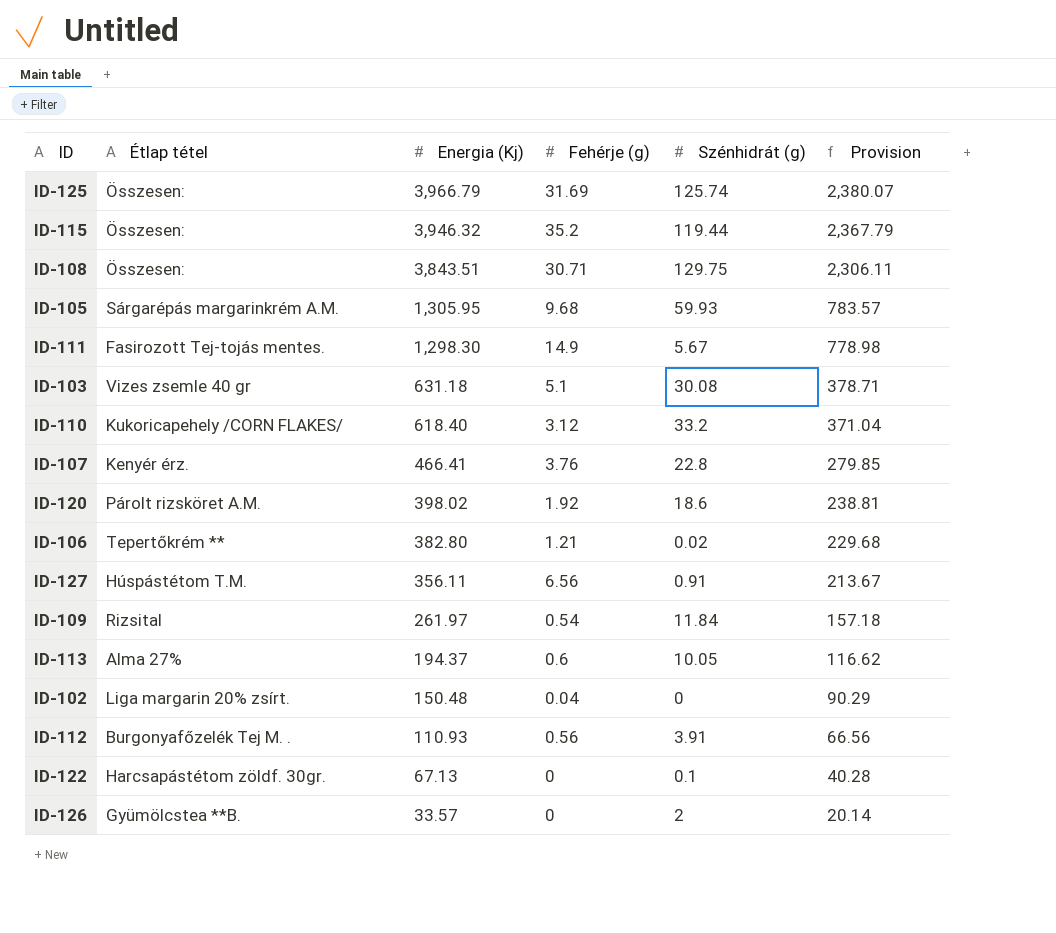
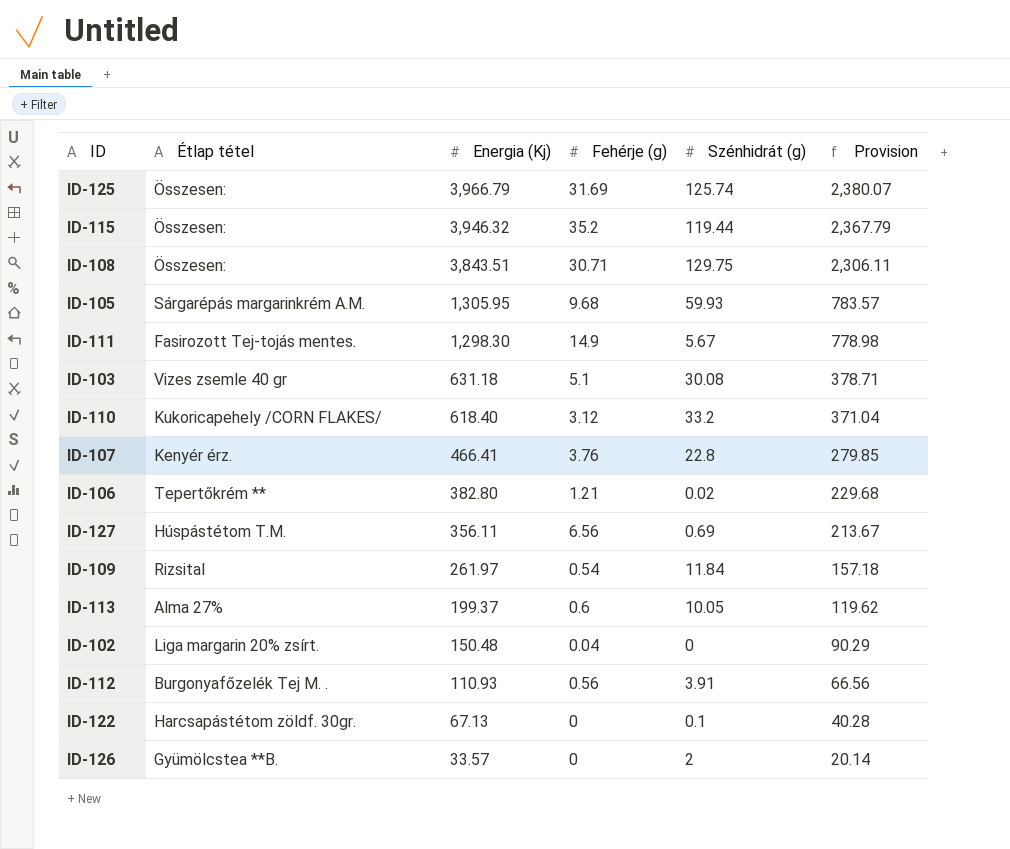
row ID-120: Párolt rizsköret A.M. | 398.02 | 1.92 | 18.6 | 238.81 -> none
ID-127 | Szénhidrát (g): 0.91 -> 0.69
ID-113 | Energia (Kj): 194.37 -> 199.37
ID-113 | Provision: 116.62 -> 119.62

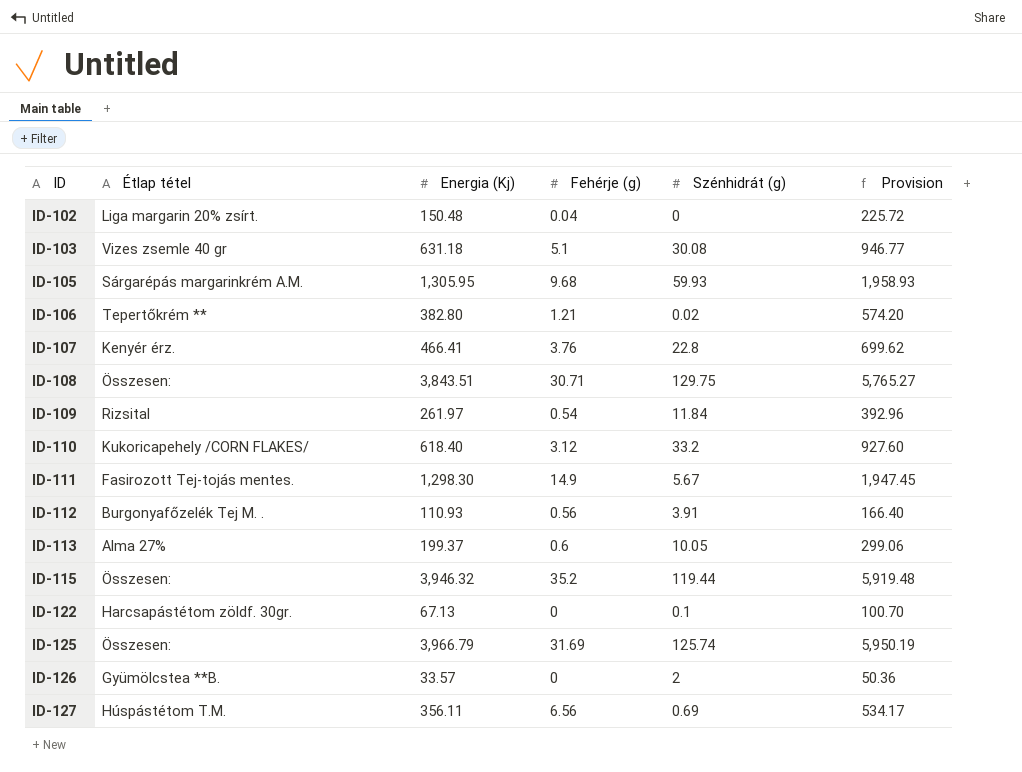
row order: Energia (Kj) descending -> ID ascending
column Provision | formula: [Energia (Kj)] * 0.6 -> [Energia (Kj)] * 1.5

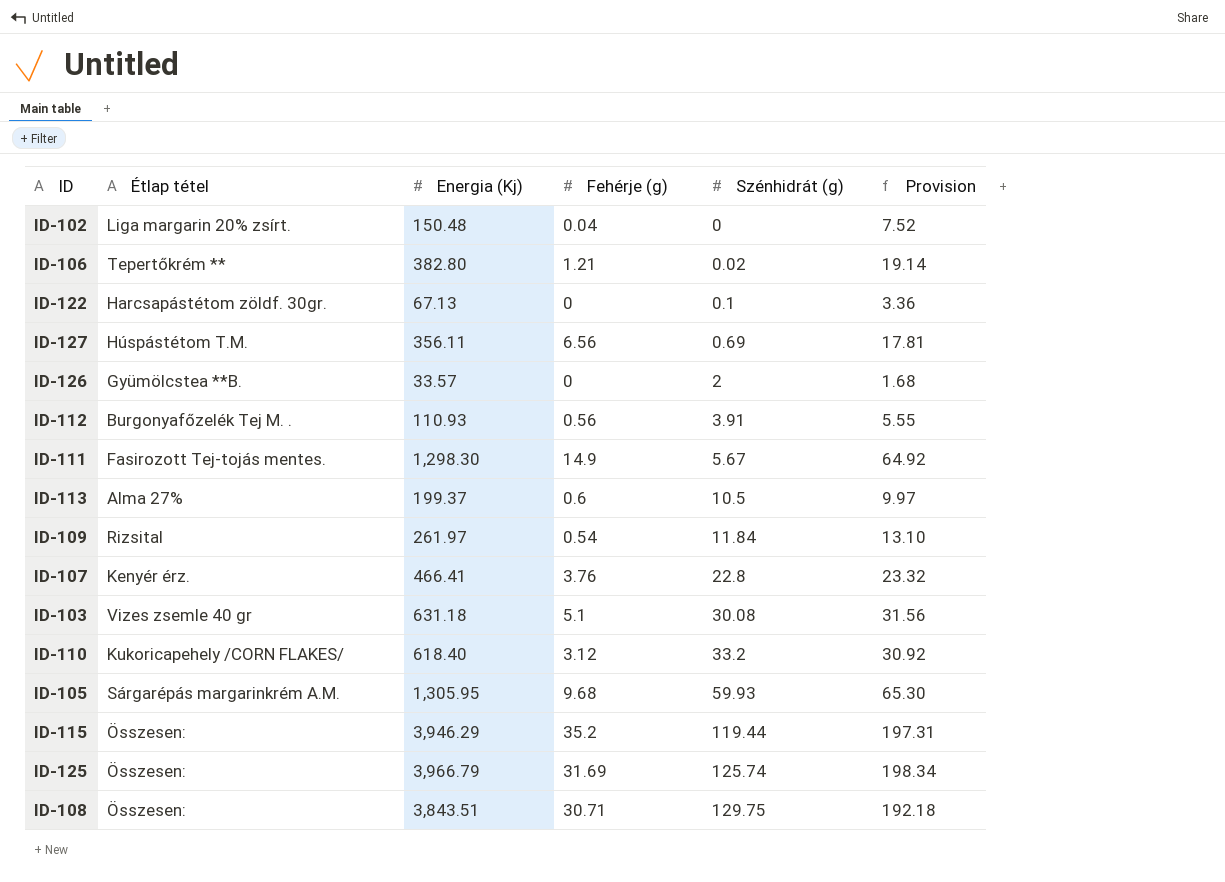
row order: ID ascending -> Szénhidrát (g) ascending
column Provision | formula: [Energia (Kj)] * 1.5 -> [Energia (Kj)] * 0.05
ID-113 | Szénhidrát (g): 10.05 -> 10.5
ID-115 | Energia (Kj): 3,946.32 -> 3,946.29

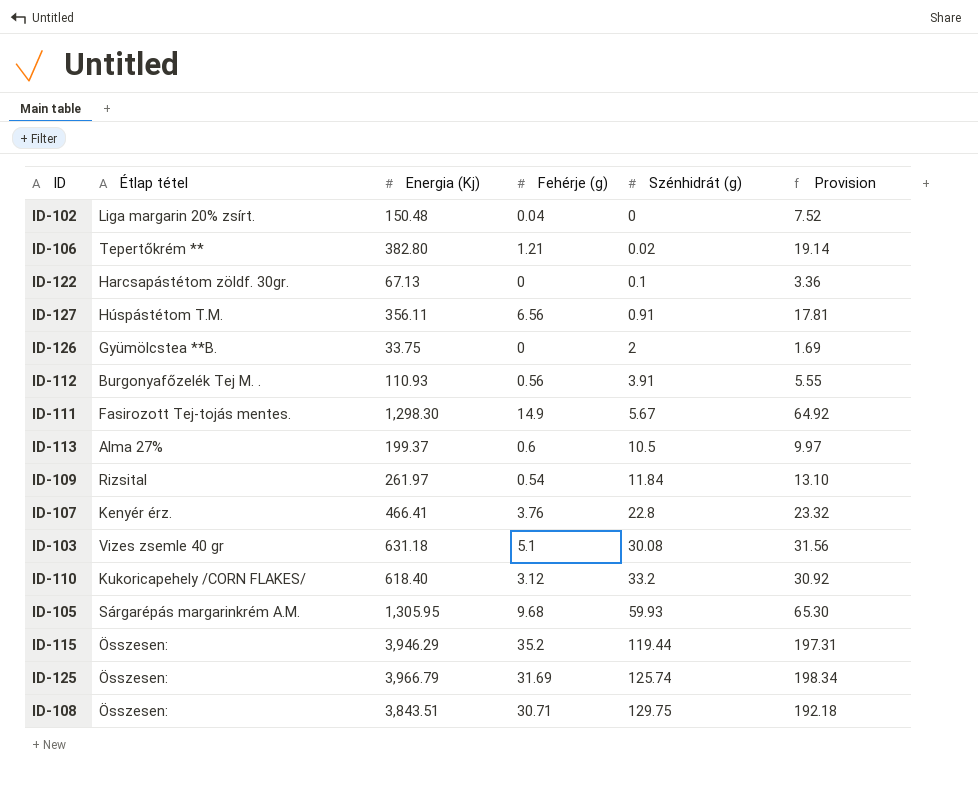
ID-127 | Szénhidrát (g): 0.69 -> 0.91
ID-126 | Energia (Kj): 33.57 -> 33.75
ID-126 | Provision: 1.68 -> 1.69

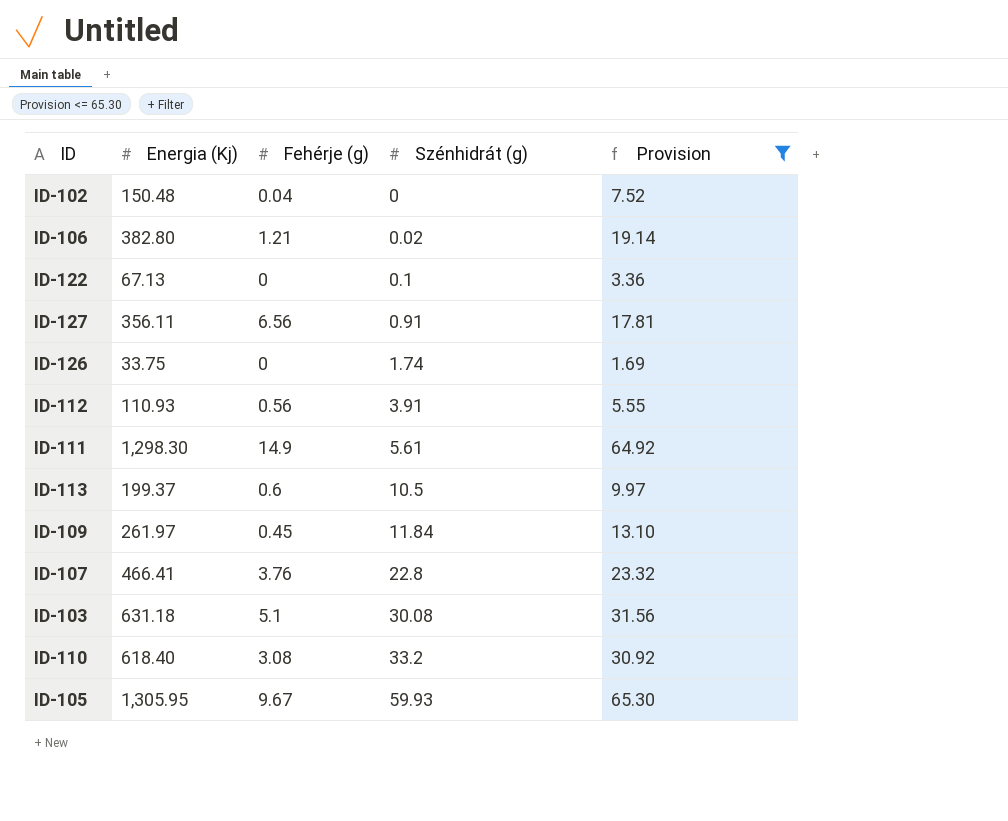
filter: none -> Provision <= 65.30
column Étlap tétel | position: 2 -> none
ID-126 | Szénhidrát (g): 2 -> 1.74
ID-111 | Szénhidrát (g): 5.67 -> 5.61
ID-109 | Fehérje (g): 0.54 -> 0.45
ID-110 | Fehérje (g): 3.12 -> 3.08
ID-105 | Fehérje (g): 9.68 -> 9.67

